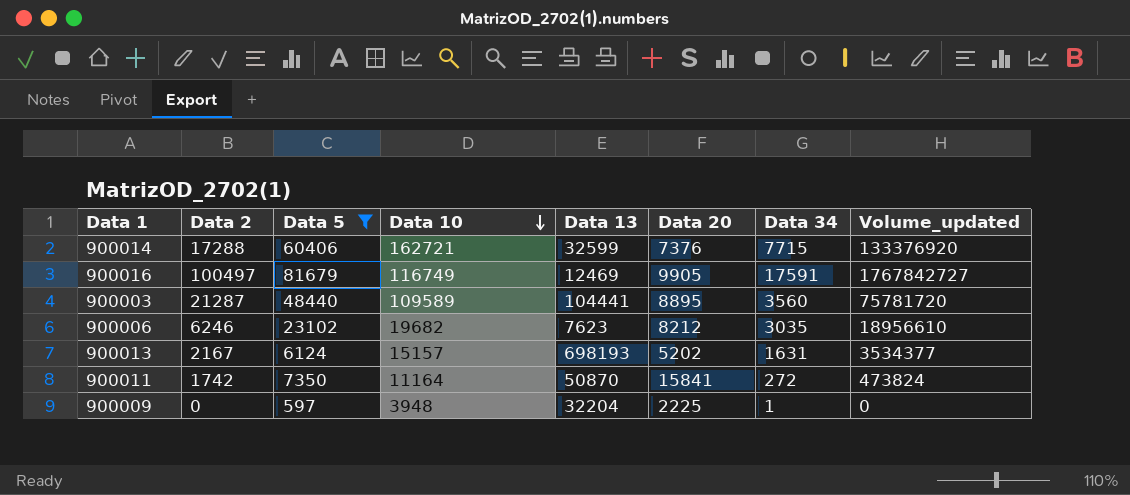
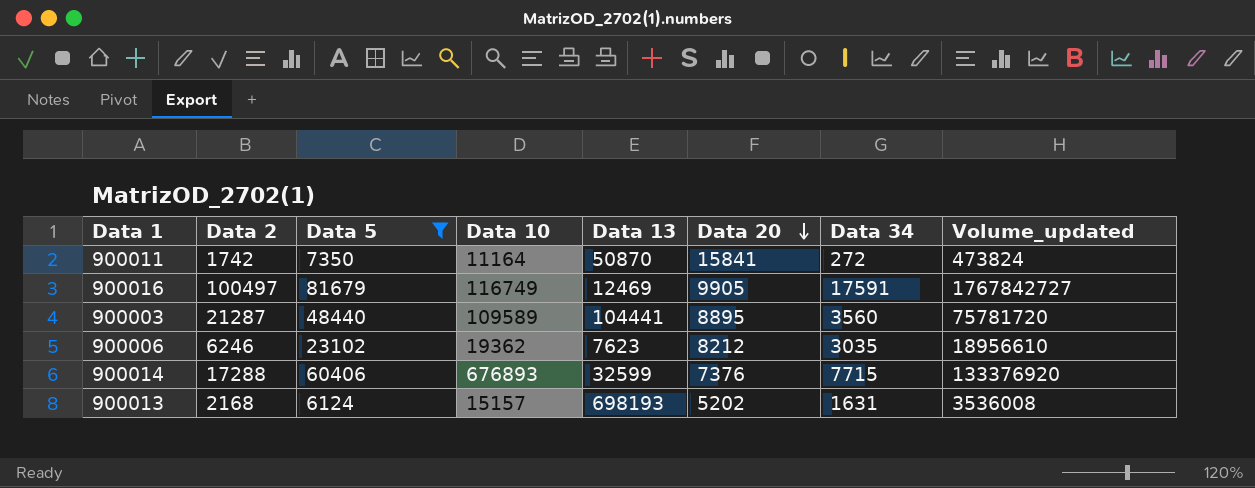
row order: Data 10 descending -> Data 20 descending
row 900009: 0 | 597 | 3948 | 32204 | 2225 | 1 | 0 -> none
900006 | Data 10: 19682 -> 19362
900014 | Data 10: 162721 -> 676893
900013 | Data 2: 2167 -> 2168
900013 | Volume_updated: 3534377 -> 3536008

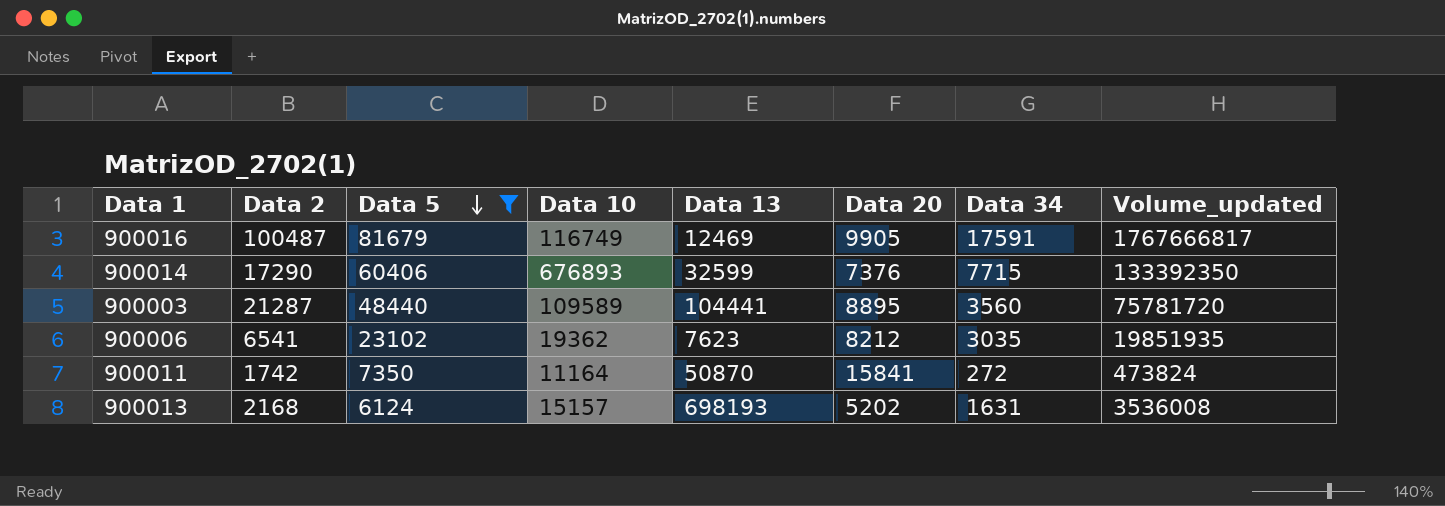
row order: Data 20 descending -> Data 5 descending
900016 | Data 2: 100497 -> 100487
900016 | Volume_updated: 1767842727 -> 1767666817
900014 | Data 2: 17288 -> 17290
900014 | Volume_updated: 133376920 -> 133392350
900006 | Data 2: 6246 -> 6541
900006 | Volume_updated: 18956610 -> 19851935

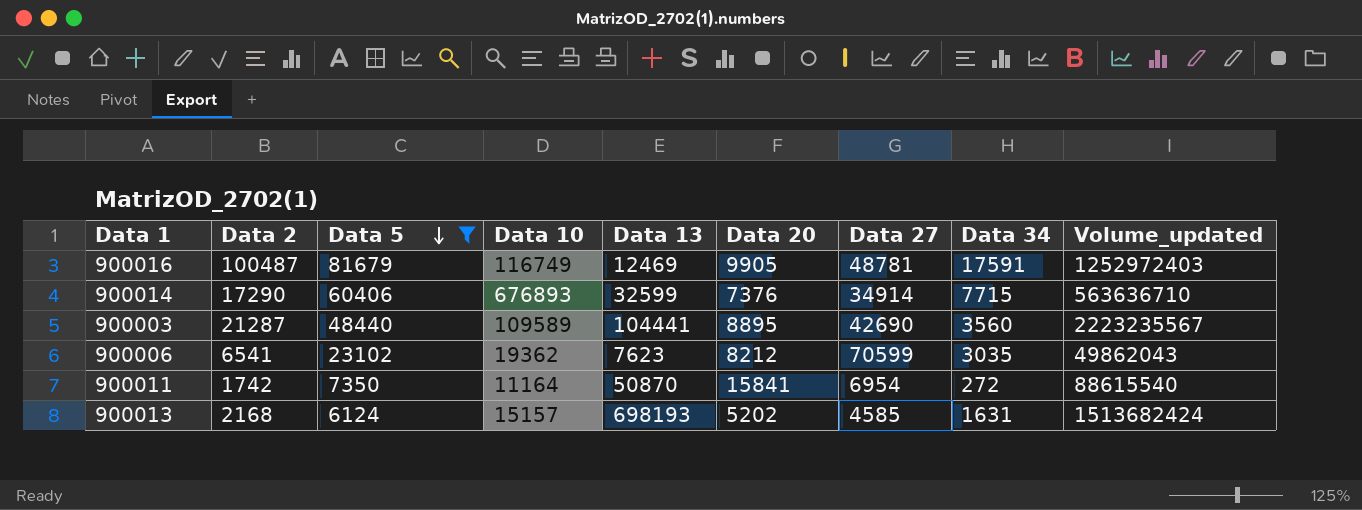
column Data 27 | position: none -> 7
column Volume_updated | formula: [Data 2] * [Data 34] -> [Data 2] * [Data 13]

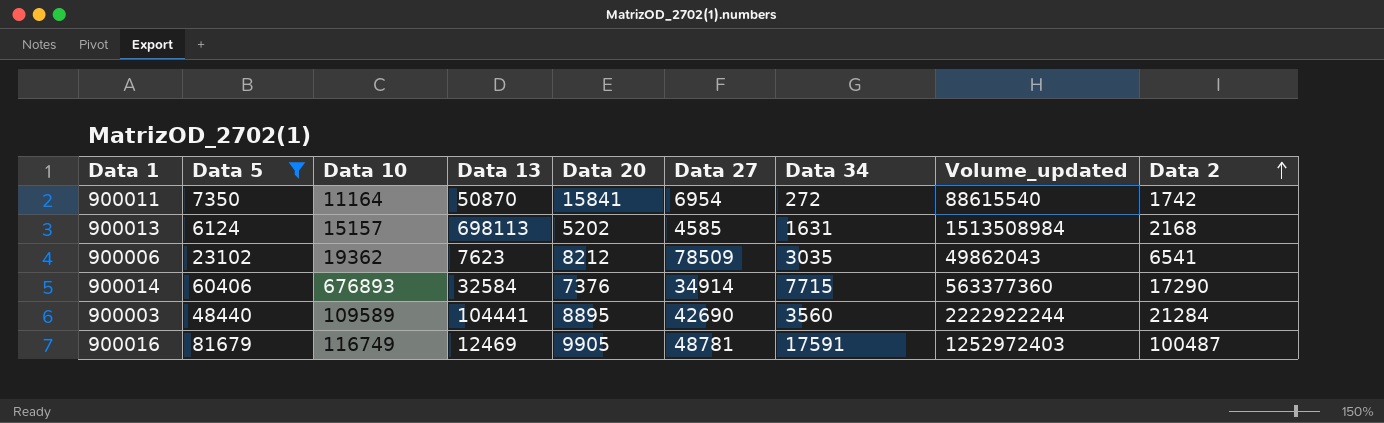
row order: Data 5 descending -> Data 2 ascending
column Data 2 | position: 2 -> 9
900013 | Data 13: 698193 -> 698113
900013 | Volume_updated: 1513682424 -> 1513508984
900006 | Data 27: 70599 -> 78509
900014 | Data 13: 32599 -> 32584
900014 | Volume_updated: 563636710 -> 563377360
900003 | Volume_updated: 2223235567 -> 2222922244
900003 | Data 2: 21287 -> 21284

